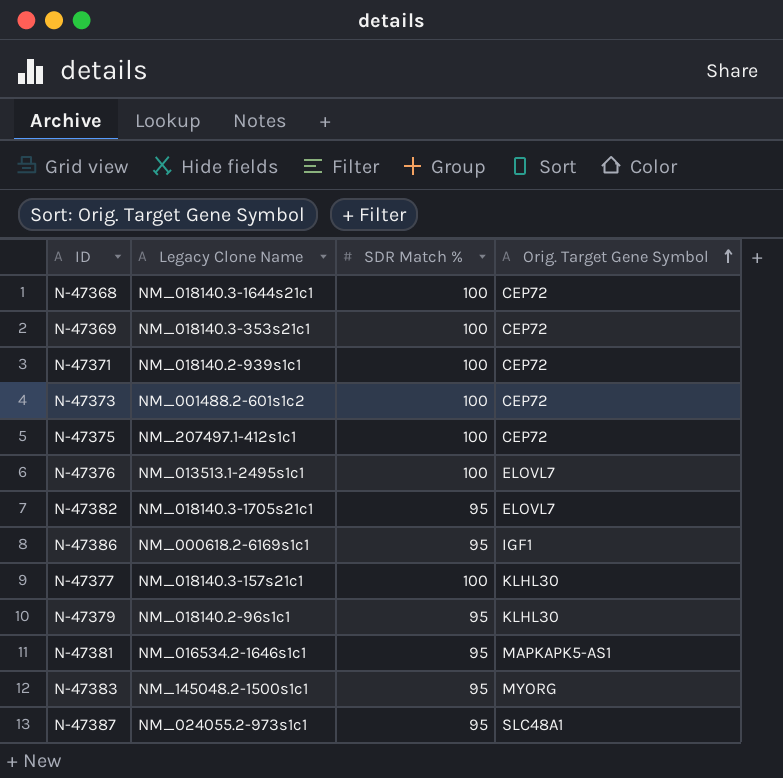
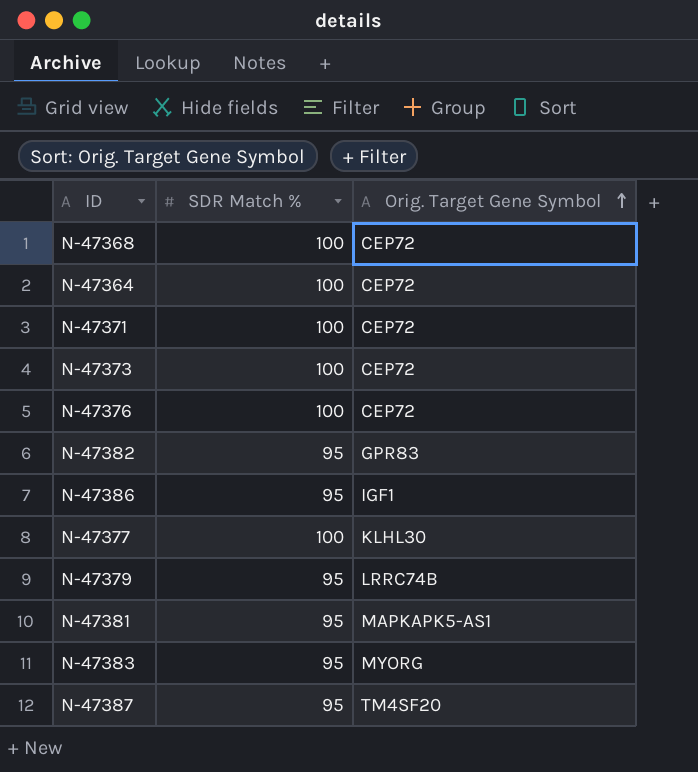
column Legacy Clone Name | position: 2 -> none
row N-47369: NM_018140.3-353s21c1 | 100 | CEP72 -> none
row N-47375: NM_207497.1-412s1c1 | 100 | CEP72 -> none
row N-47364: none -> 100 | CEP72
N-47376 | Orig. Target Gene Symbol: ELOVL7 -> CEP72
N-47382 | Orig. Target Gene Symbol: ELOVL7 -> GPR83
N-47379 | Orig. Target Gene Symbol: KLHL30 -> LRRC74B
N-47387 | Orig. Target Gene Symbol: SLC48A1 -> TM4SF20

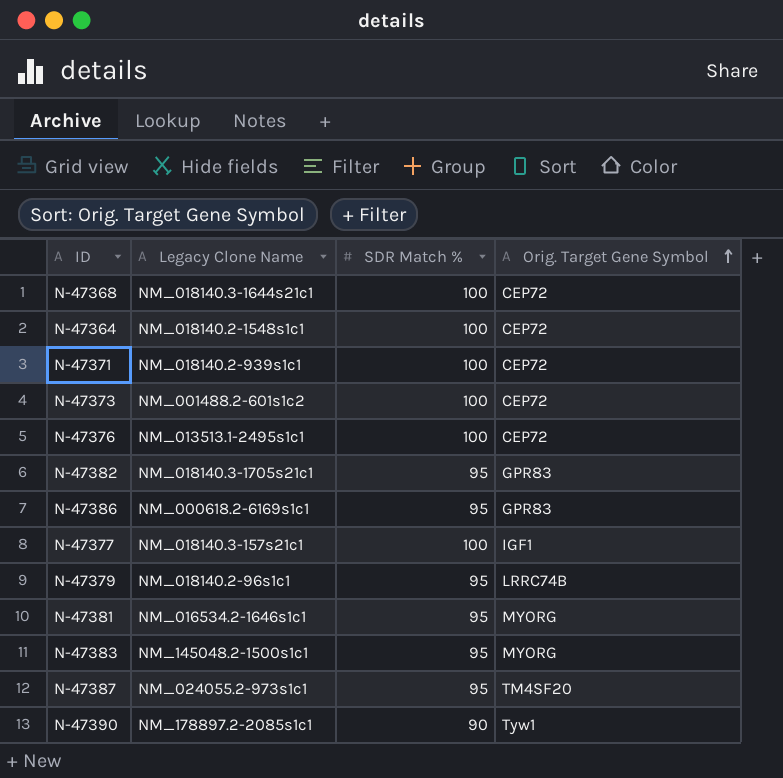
column Legacy Clone Name | position: none -> 2
N-47386 | Orig. Target Gene Symbol: IGF1 -> GPR83
N-47377 | Orig. Target Gene Symbol: KLHL30 -> IGF1
N-47381 | Orig. Target Gene Symbol: MAPKAPK5-AS1 -> MYORG
row N-47390: none -> NM_178897.2-2085s1c1 | 90 | Tyw1

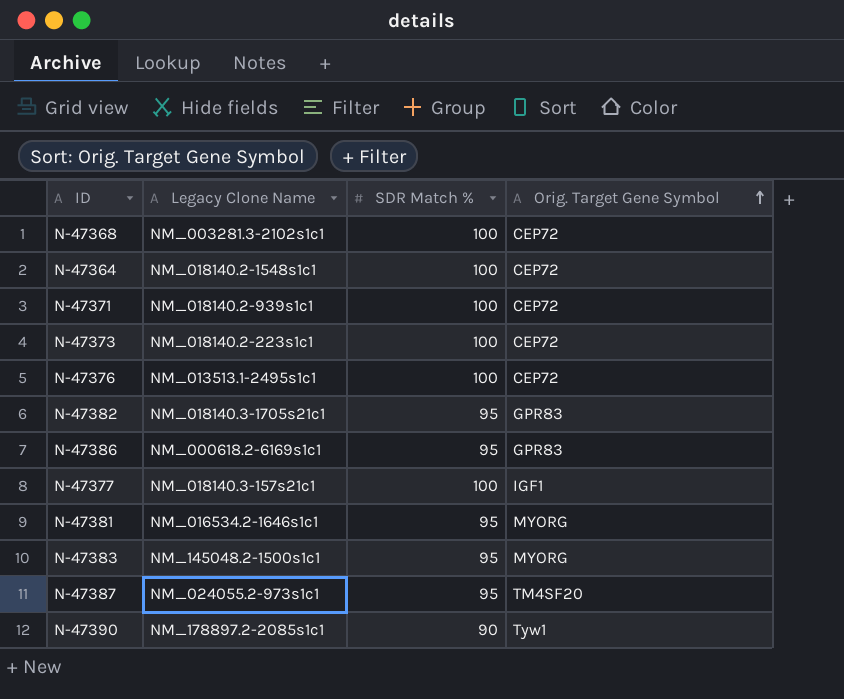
row N-47379: NM_018140.2-96s1c1 | 95 | LRRC74B -> none
N-47368 | Legacy Clone Name: NM_018140.3-1644s21c1 -> NM_003281.3-2102s1c1
N-47373 | Legacy Clone Name: NM_001488.2-601s1c2 -> NM_018140.2-223s1c1

